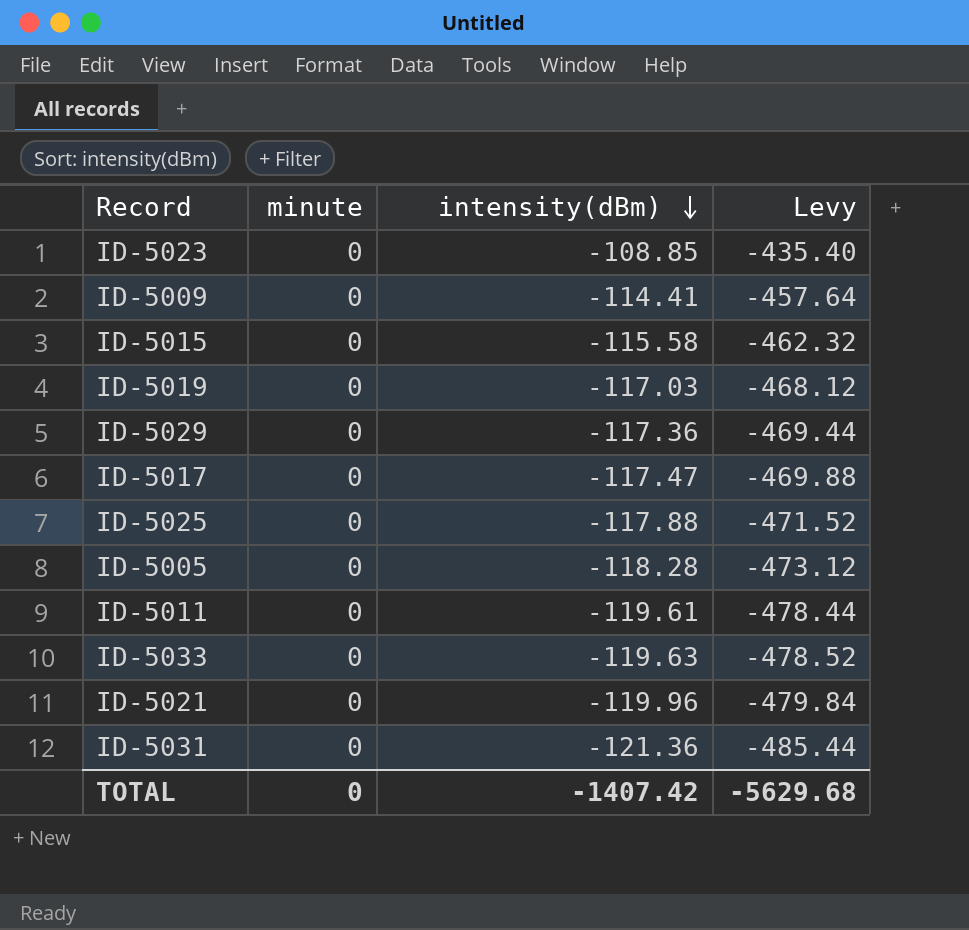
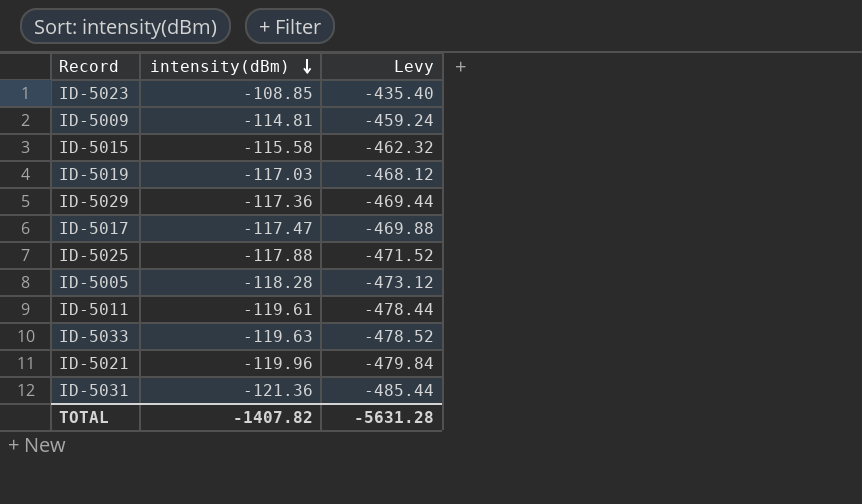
column minute | position: 2 -> none
ID-5009 | intensity(dBm): -114.41 -> -114.81
ID-5009 | Levy: -457.64 -> -459.24
TOTAL | intensity(dBm): -1407.42 -> -1407.82
TOTAL | Levy: -5629.68 -> -5631.28

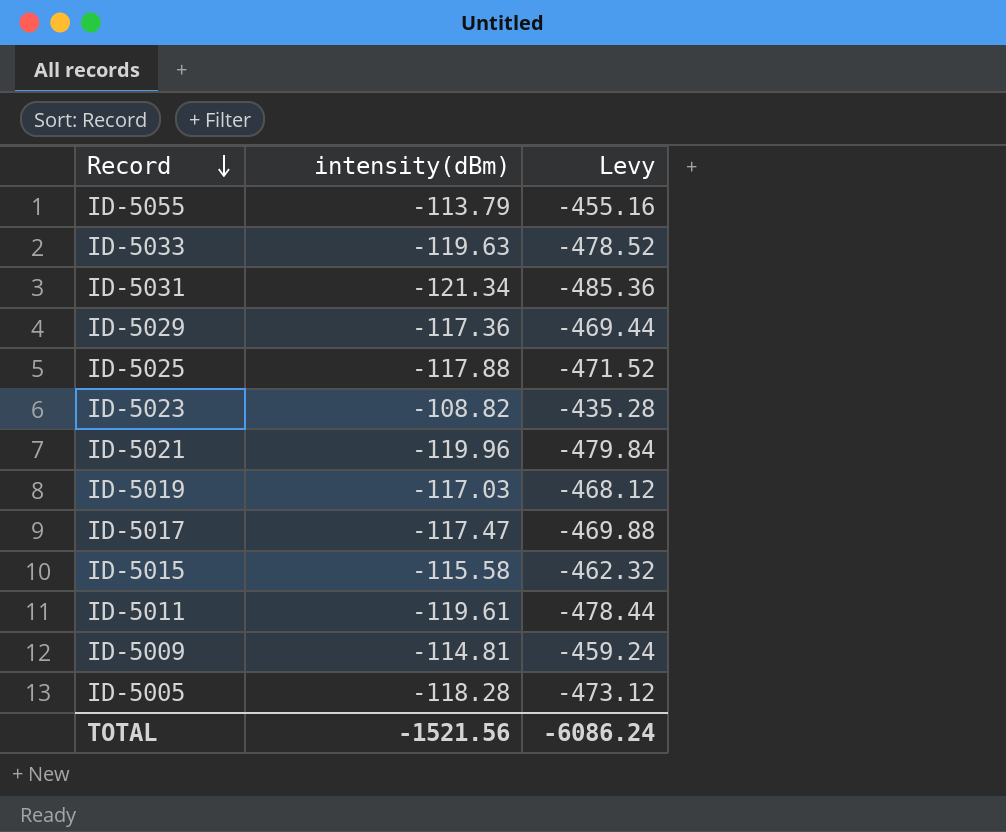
row order: intensity(dBm) descending -> Record descending
row ID-5055: none -> -113.79 | -455.16
ID-5031 | intensity(dBm): -121.36 -> -121.34
ID-5031 | Levy: -485.44 -> -485.36
ID-5023 | intensity(dBm): -108.85 -> -108.82
ID-5023 | Levy: -435.40 -> -435.28
TOTAL | intensity(dBm): -1407.82 -> -1521.56
TOTAL | Levy: -5631.28 -> -6086.24

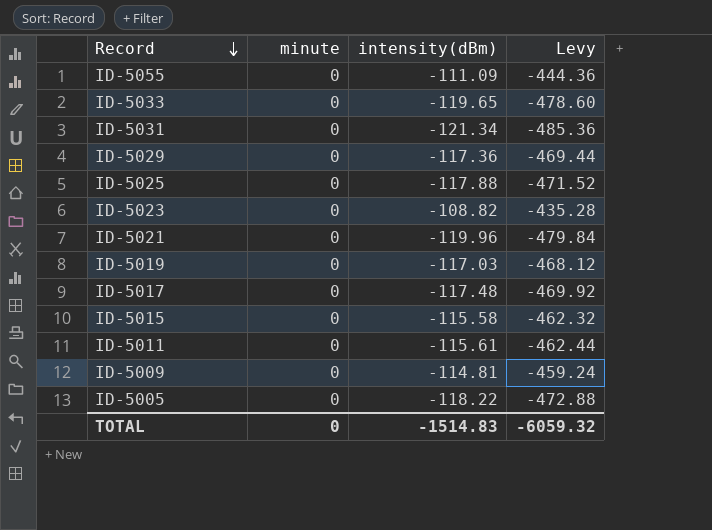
column minute | position: none -> 2
ID-5055 | intensity(dBm): -113.79 -> -111.09
ID-5055 | Levy: -455.16 -> -444.36
ID-5033 | intensity(dBm): -119.63 -> -119.65
ID-5033 | Levy: -478.52 -> -478.60
ID-5017 | intensity(dBm): -117.47 -> -117.48
ID-5017 | Levy: -469.88 -> -469.92
ID-5011 | intensity(dBm): -119.61 -> -115.61
ID-5011 | Levy: -478.44 -> -462.44
ID-5005 | intensity(dBm): -118.28 -> -118.22
ID-5005 | Levy: -473.12 -> -472.88
TOTAL | intensity(dBm): -1521.56 -> -1514.83
TOTAL | Levy: -6086.24 -> -6059.32

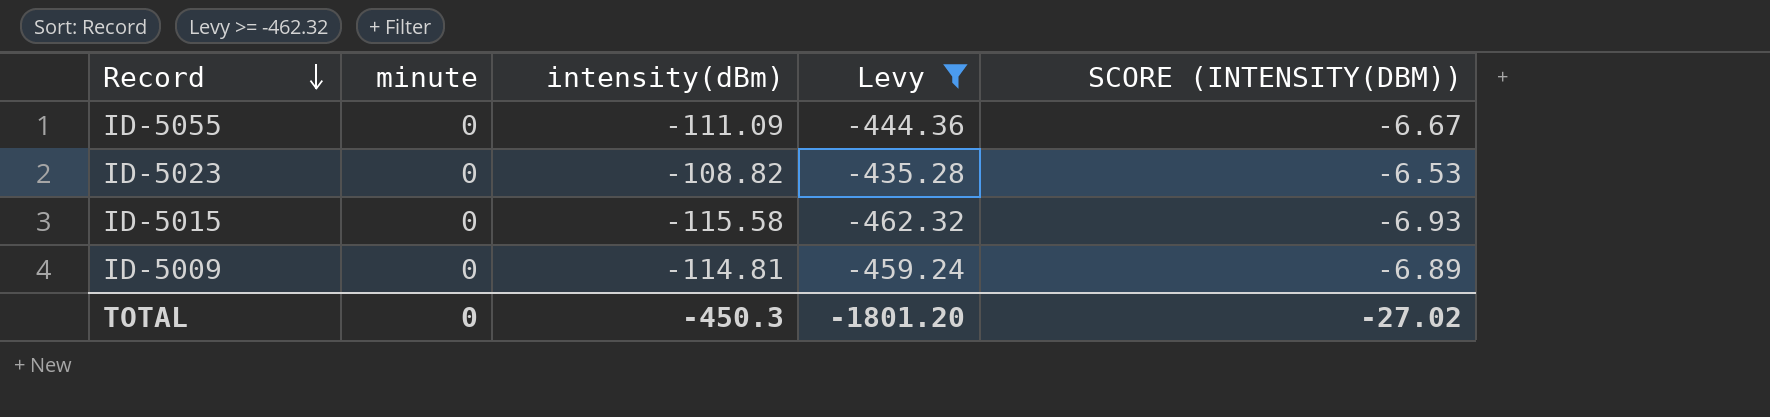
filter: none -> Levy >= -462.32
column SCORE (INTENSITY(DBM)) | formula: none -> [intensity(dBm)] * 0.06
TOTAL | intensity(dBm): -1514.83 -> -450.3
TOTAL | Levy: -6059.32 -> -1801.20

